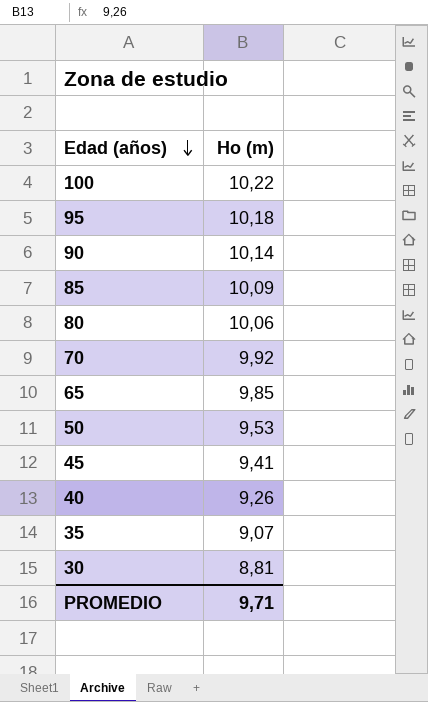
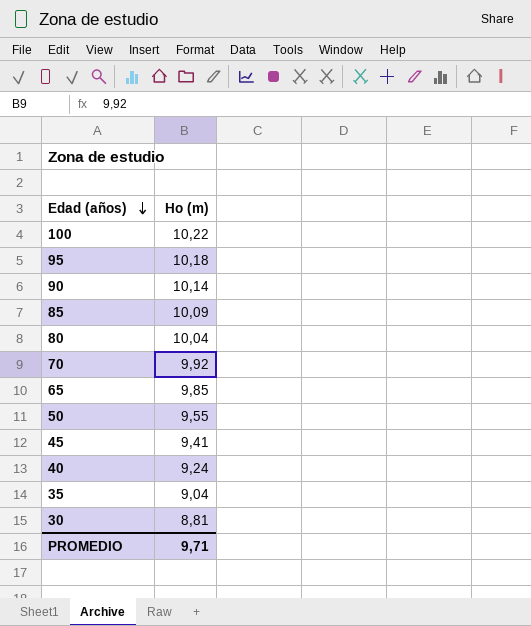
80 | Ho (m): 10,06 -> 10,04
50 | Ho (m): 9,53 -> 9,55
40 | Ho (m): 9,26 -> 9,24
35 | Ho (m): 9,07 -> 9,04

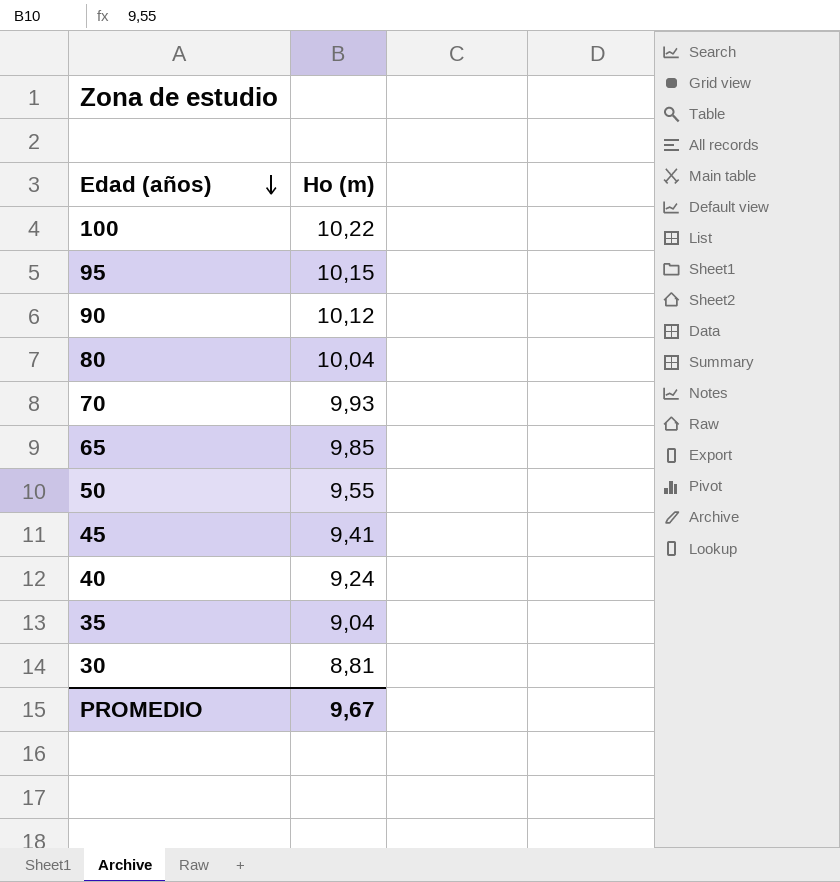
row 85: 10,09 -> none
95 | Ho (m): 10,18 -> 10,15
90 | Ho (m): 10,14 -> 10,12
70 | Ho (m): 9,92 -> 9,93
PROMEDIO | Ho (m): 9,71 -> 9,67

